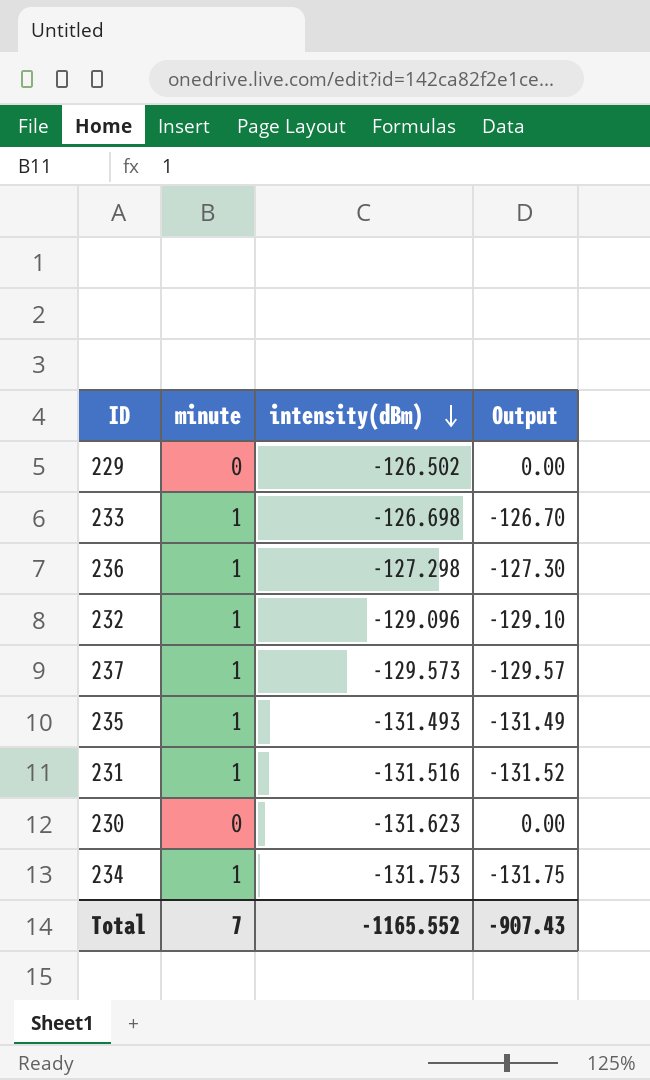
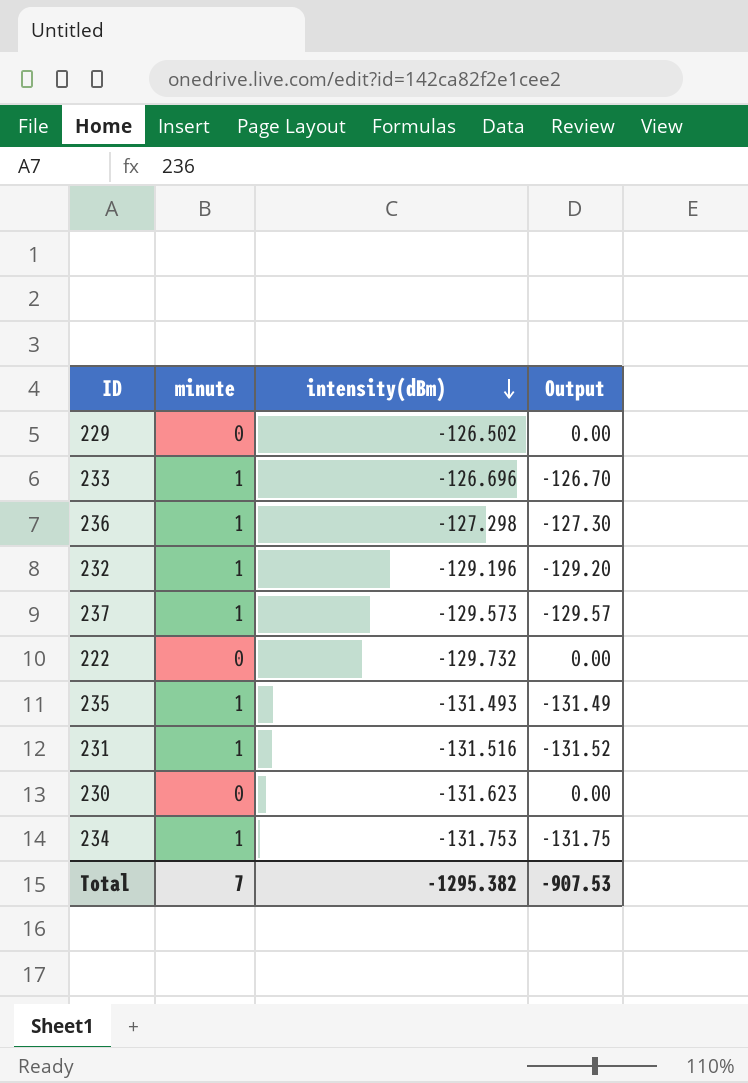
233 | intensity(dBm): -126.698 -> -126.696
232 | intensity(dBm): -129.096 -> -129.196
232 | Output: -129.10 -> -129.20
row 222: none -> 0 | -129.732 | 0.00
Total | intensity(dBm): -1165.552 -> -1295.382
Total | Output: -907.43 -> -907.53

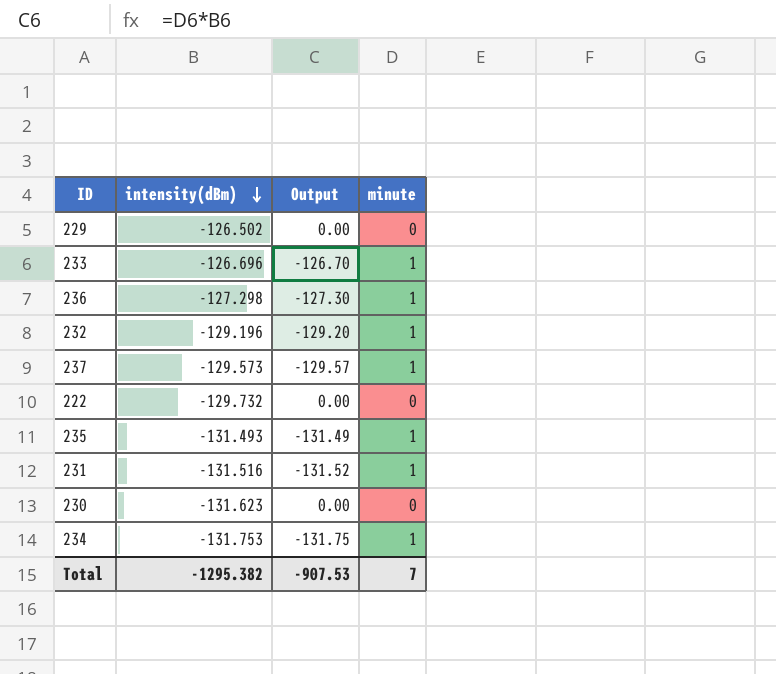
column minute | position: 2 -> 4

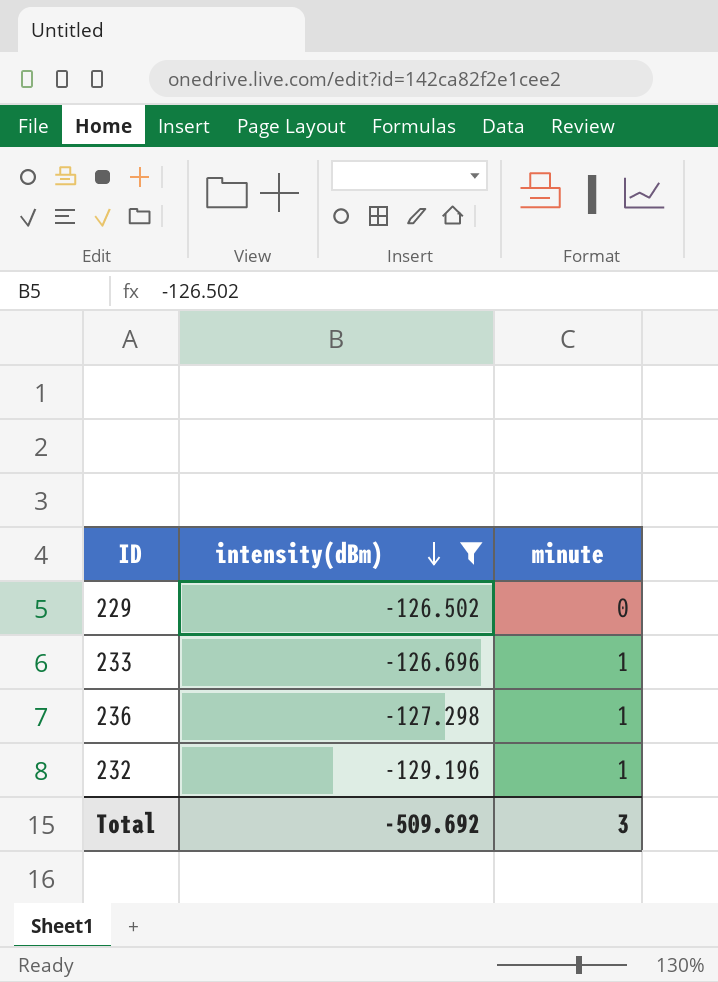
filter: none -> intensity(dBm) >= -129.196
column Output | formula: [intensity(dBm)] * [minute] -> none
Total | intensity(dBm): -1295.382 -> -509.692
Total | minute: 7 -> 3

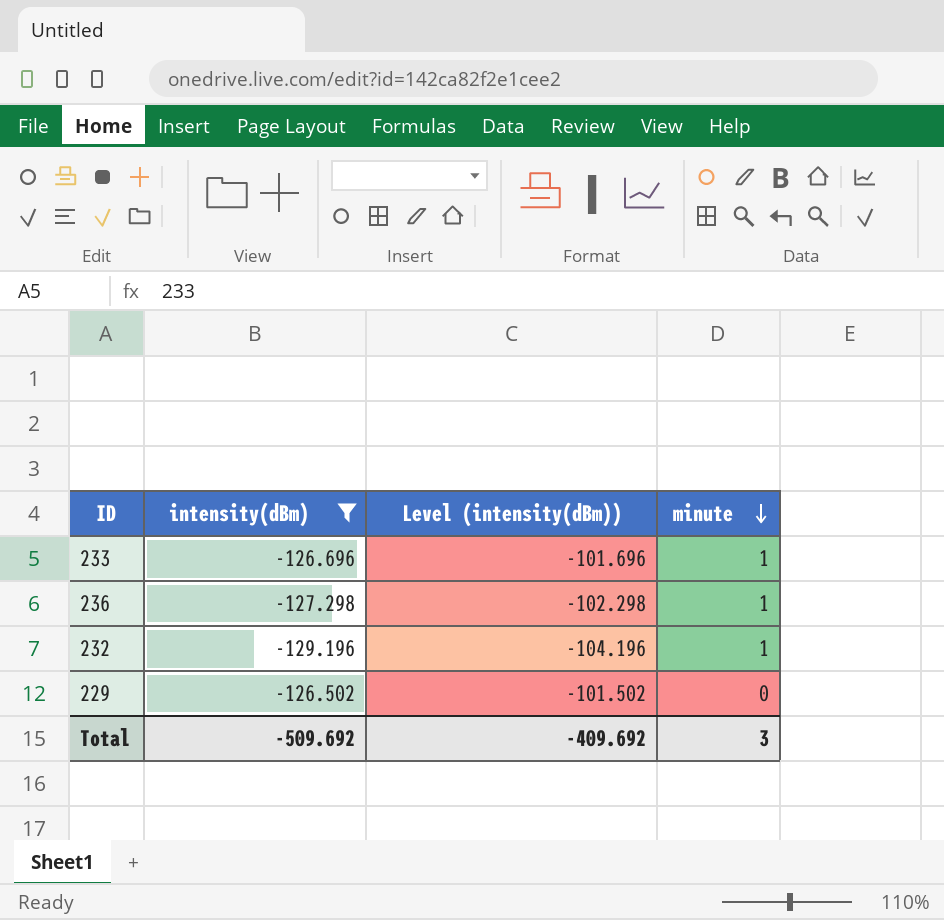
row order: intensity(dBm) descending -> minute descending
column Level (intensity(dBm)) | formula: none -> [intensity(dBm)] + 25

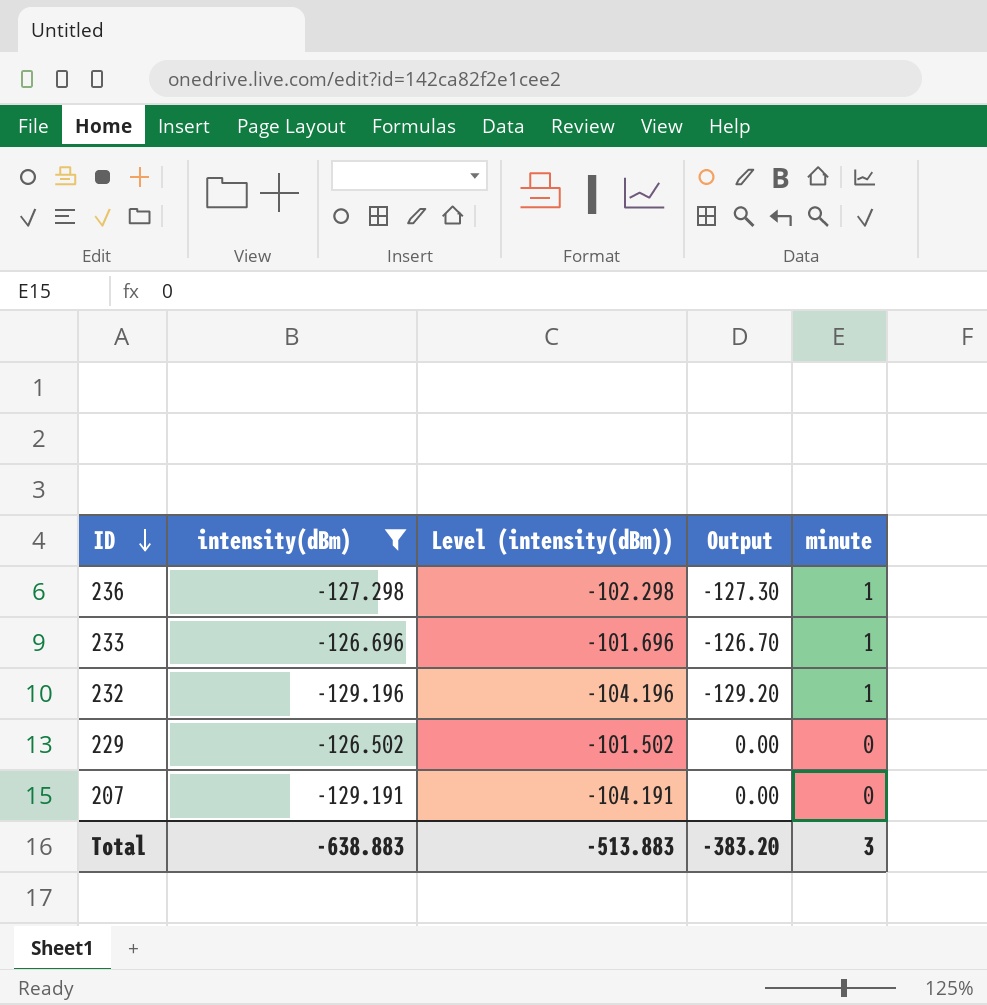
row order: minute descending -> ID descending
column Output | formula: none -> [intensity(dBm)] * [minute]
row 207: none -> -129.191 | -104.191 | 0.00 | 0
Total | intensity(dBm): -509.692 -> -638.883
Total | Level (intensity(dBm)): -409.692 -> -513.883

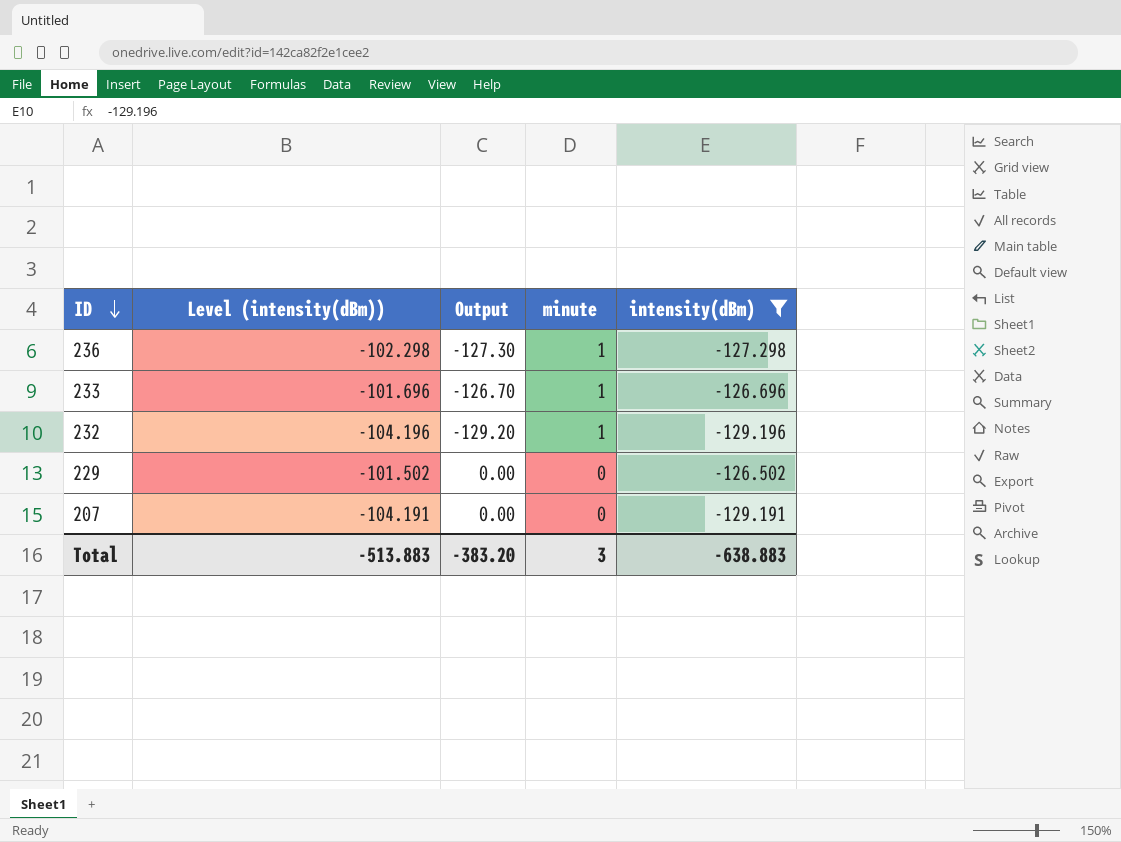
column intensity(dBm) | position: 2 -> 5

